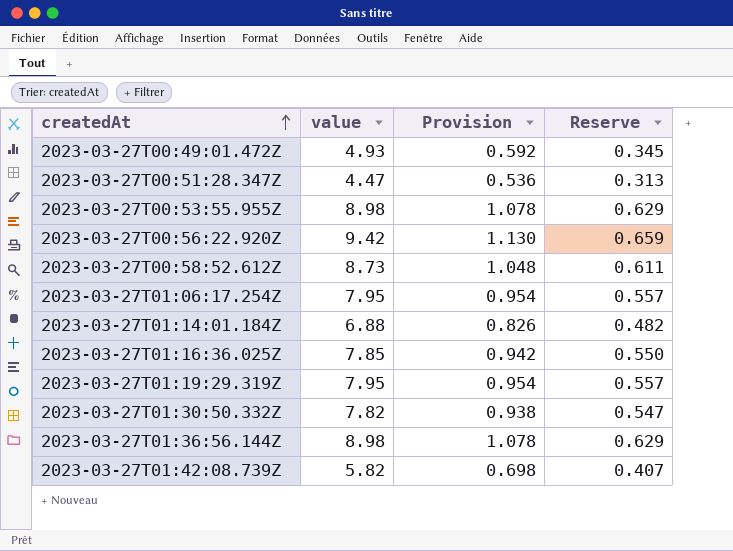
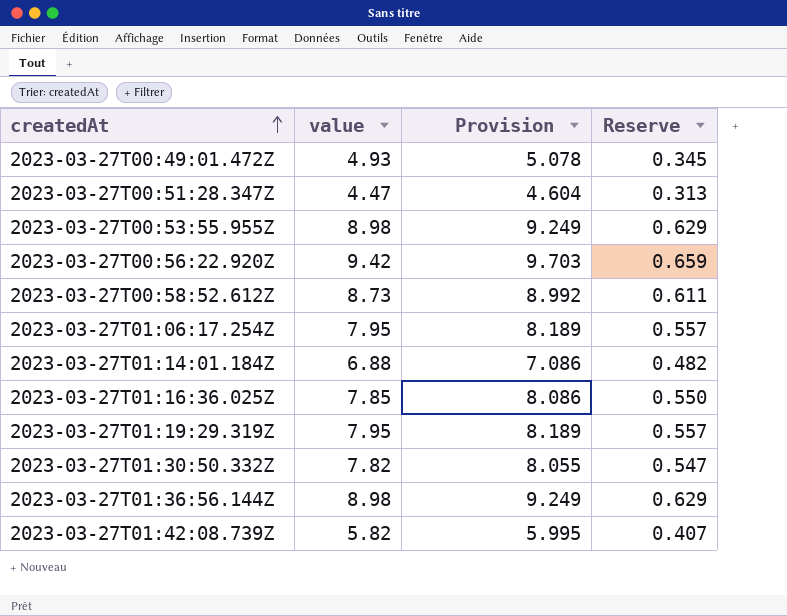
column Provision | formula: [value] * 0.12 -> [value] * 1.03

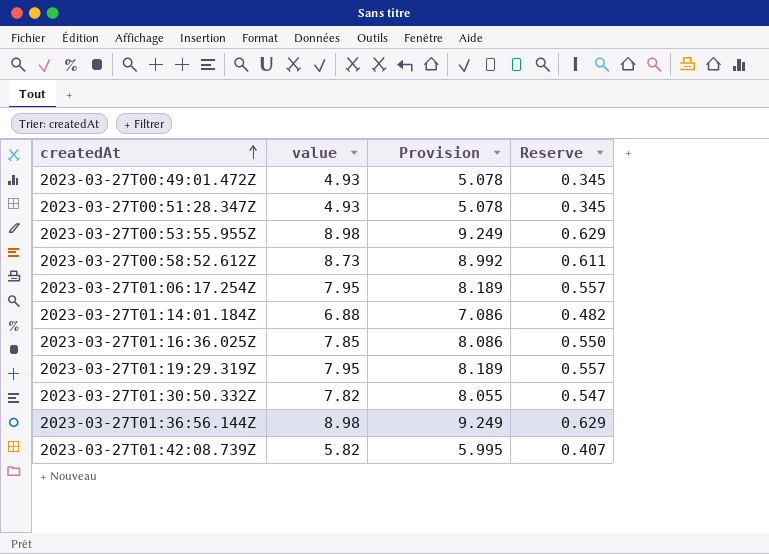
row 2023-03-27T00:56:22.920Z: 9.42 | 9.703 | 0.659 -> none
2023-03-27T00:51:28.347Z | value: 4.47 -> 4.93
2023-03-27T00:51:28.347Z | Provision: 4.604 -> 5.078
2023-03-27T00:51:28.347Z | Reserve: 0.313 -> 0.345

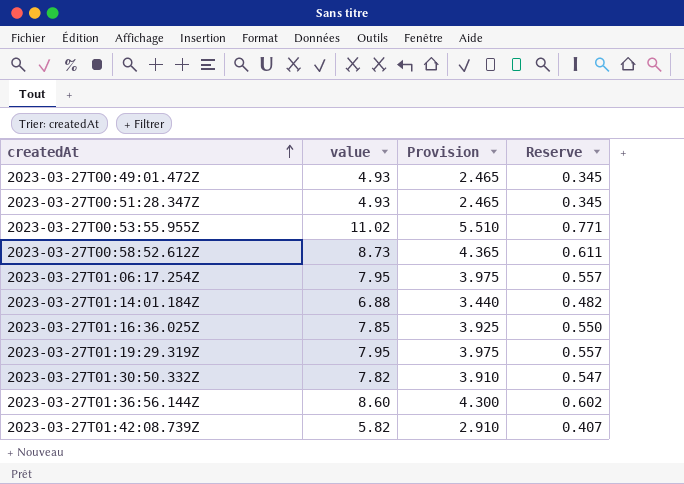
column Provision | formula: [value] * 1.03 -> [value] * 0.5
2023-03-27T00:53:55.955Z | value: 8.98 -> 11.02
2023-03-27T00:53:55.955Z | Reserve: 0.629 -> 0.771
2023-03-27T01:36:56.144Z | value: 8.98 -> 8.60
2023-03-27T01:36:56.144Z | Reserve: 0.629 -> 0.602

